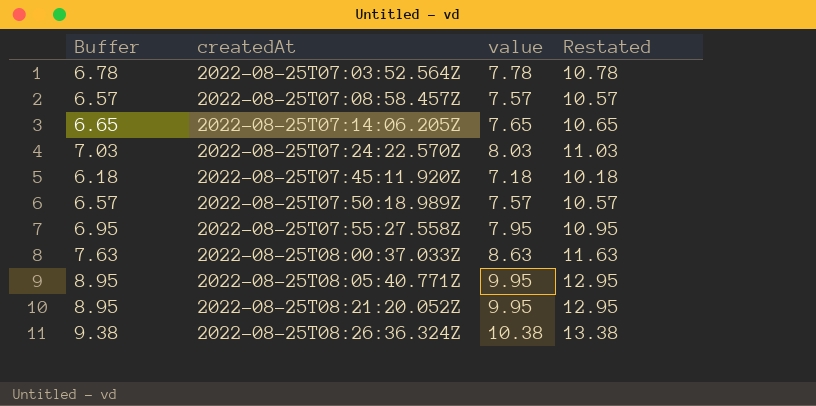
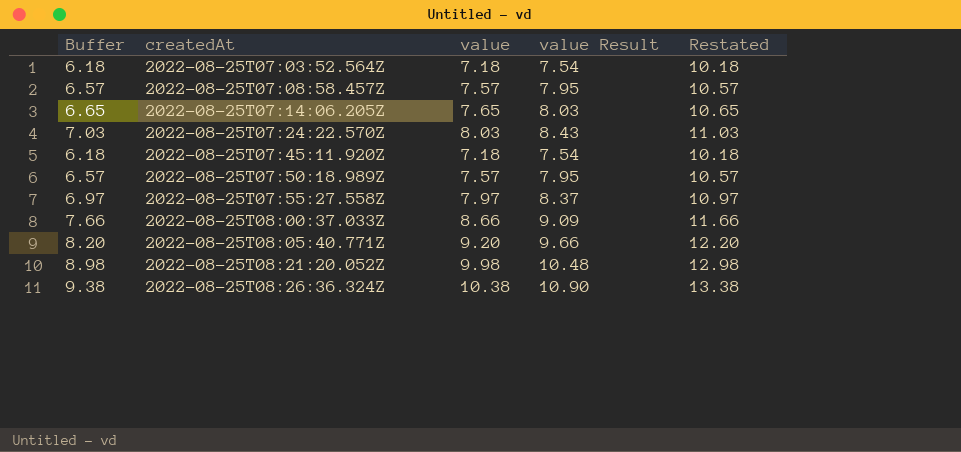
column value Result | formula: none -> [value] * 1.05
2022-08-25T07:03:52.564Z | Buffer: 6.78 -> 6.18
2022-08-25T07:03:52.564Z | value: 7.78 -> 7.18
2022-08-25T07:03:52.564Z | Restated: 10.78 -> 10.18
2022-08-25T07:55:27.558Z | Buffer: 6.95 -> 6.97
2022-08-25T07:55:27.558Z | value: 7.95 -> 7.97
2022-08-25T07:55:27.558Z | Restated: 10.95 -> 10.97
2022-08-25T08:00:37.033Z | Buffer: 7.63 -> 7.66
2022-08-25T08:00:37.033Z | value: 8.63 -> 8.66
2022-08-25T08:00:37.033Z | Restated: 11.63 -> 11.66
2022-08-25T08:05:40.771Z | Buffer: 8.95 -> 8.20
2022-08-25T08:05:40.771Z | value: 9.95 -> 9.20
2022-08-25T08:05:40.771Z | Restated: 12.95 -> 12.20
2022-08-25T08:21:20.052Z | Buffer: 8.95 -> 8.98
2022-08-25T08:21:20.052Z | value: 9.95 -> 9.98
2022-08-25T08:21:20.052Z | Restated: 12.95 -> 12.98

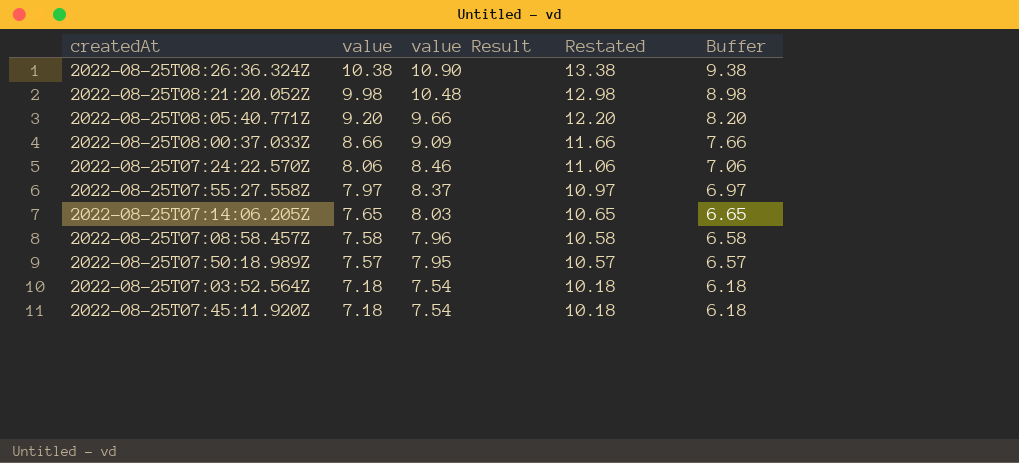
row order: createdAt ascending -> value descending
column Buffer | position: 1 -> 5
2022-08-25T07:24:22.570Z | value: 8.03 -> 8.06
2022-08-25T07:24:22.570Z | value Result: 8.43 -> 8.46
2022-08-25T07:24:22.570Z | Restated: 11.03 -> 11.06
2022-08-25T07:24:22.570Z | Buffer: 7.03 -> 7.06
2022-08-25T07:08:58.457Z | value: 7.57 -> 7.58
2022-08-25T07:08:58.457Z | value Result: 7.95 -> 7.96
2022-08-25T07:08:58.457Z | Restated: 10.57 -> 10.58
2022-08-25T07:08:58.457Z | Buffer: 6.57 -> 6.58

